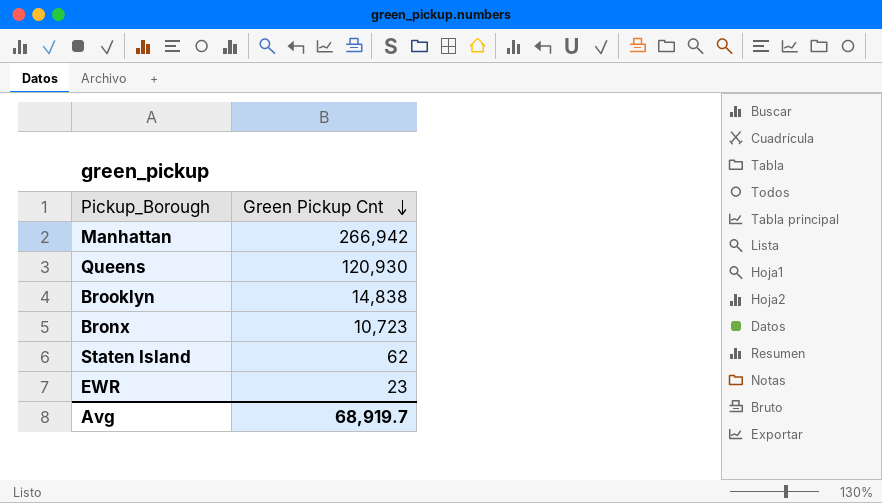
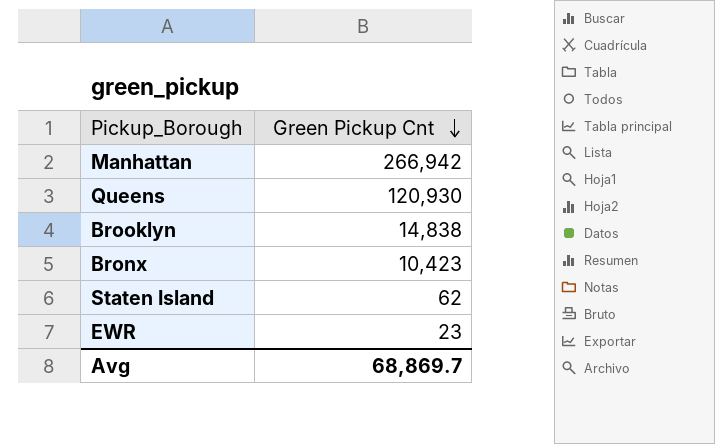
Bronx | Green Pickup Cnt: 10,723 -> 10,423
Avg | Green Pickup Cnt: 68,919.7 -> 68,869.7

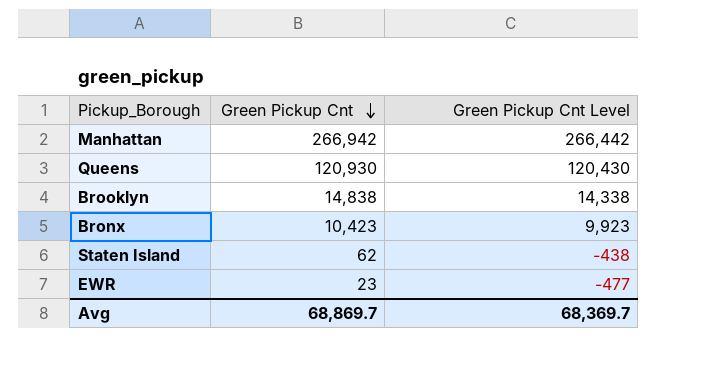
column Green Pickup Cnt Level | formula: none -> [Green Pickup Cnt] - 500

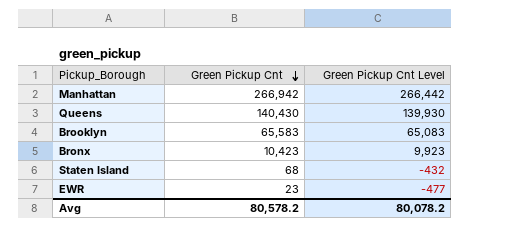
Queens | Green Pickup Cnt: 120,930 -> 140,430
Queens | Green Pickup Cnt Level: 120,430 -> 139,930
Brooklyn | Green Pickup Cnt: 14,838 -> 65,583
Brooklyn | Green Pickup Cnt Level: 14,338 -> 65,083
Staten Island | Green Pickup Cnt: 62 -> 68
Staten Island | Green Pickup Cnt Level: -438 -> -432
Avg | Green Pickup Cnt: 68,869.7 -> 80,578.2
Avg | Green Pickup Cnt Level: 68,369.7 -> 80,078.2

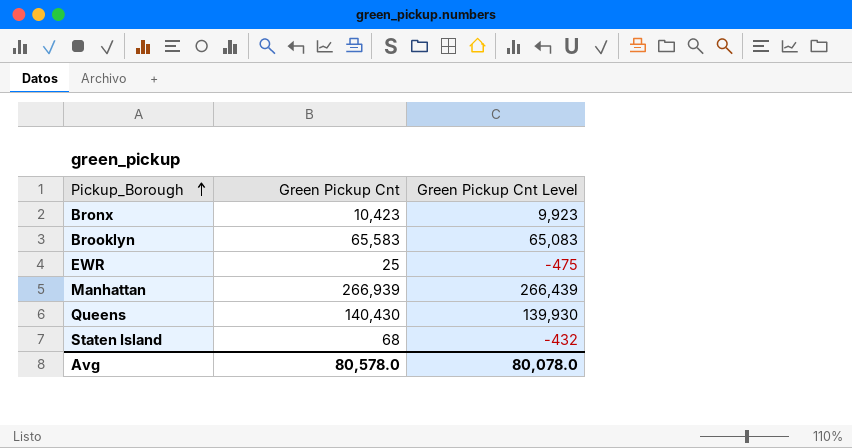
row order: Green Pickup Cnt descending -> Pickup_Borough ascending
EWR | Green Pickup Cnt: 23 -> 25
EWR | Green Pickup Cnt Level: -477 -> -475
Manhattan | Green Pickup Cnt: 266,942 -> 266,939
Manhattan | Green Pickup Cnt Level: 266,442 -> 266,439
Avg | Green Pickup Cnt: 80,578.2 -> 80,578.0
Avg | Green Pickup Cnt Level: 80,078.2 -> 80,078.0

